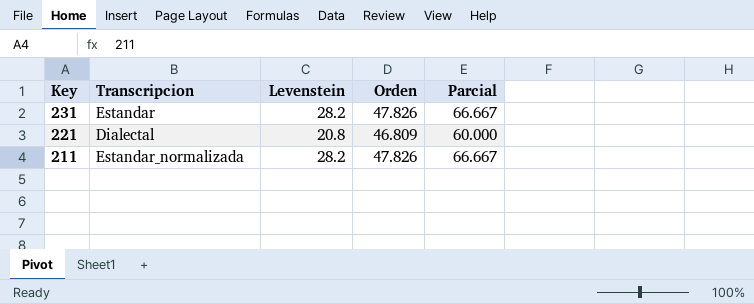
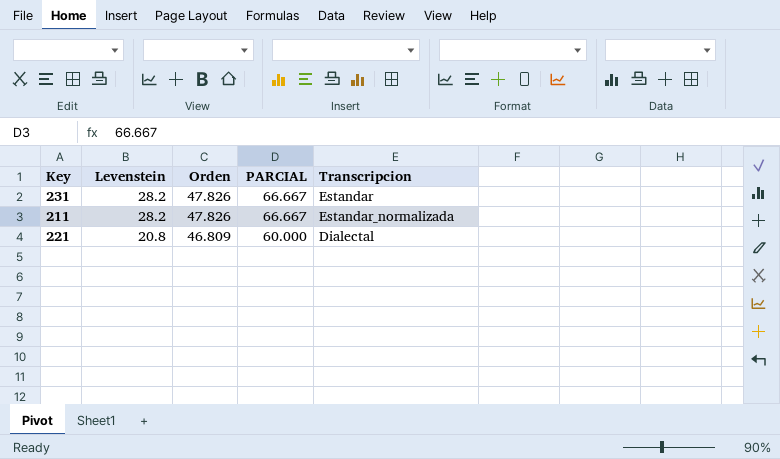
row order: Key descending -> Levenstein descending
column name: Parcial -> PARCIAL
column Transcripcion | position: 2 -> 5

